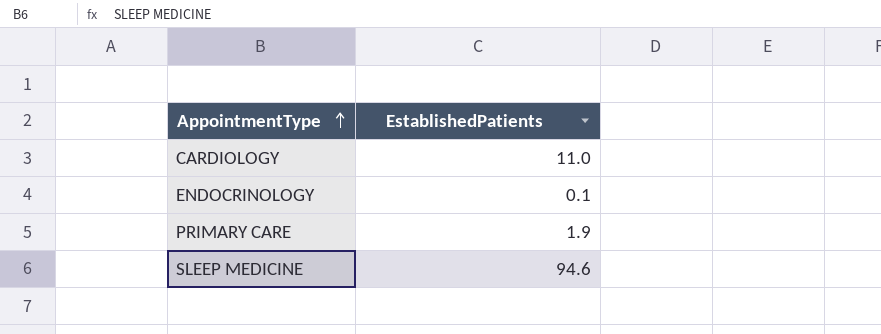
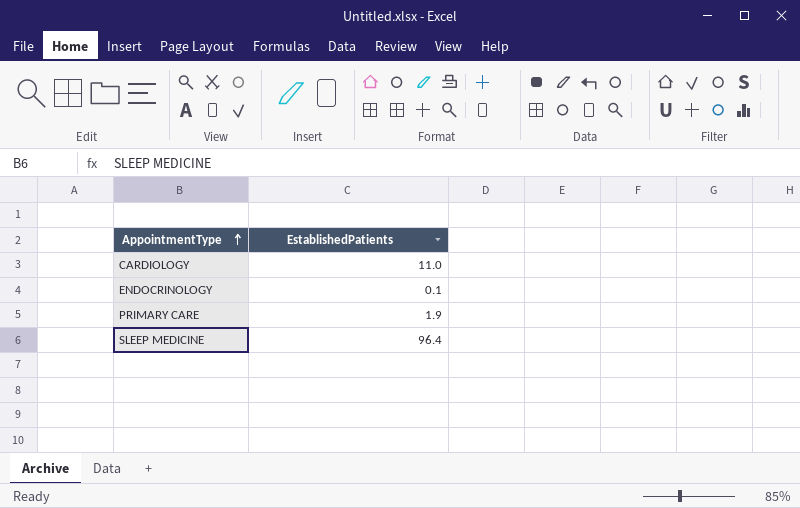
SLEEP MEDICINE | EstablishedPatients: 94.6 -> 96.4

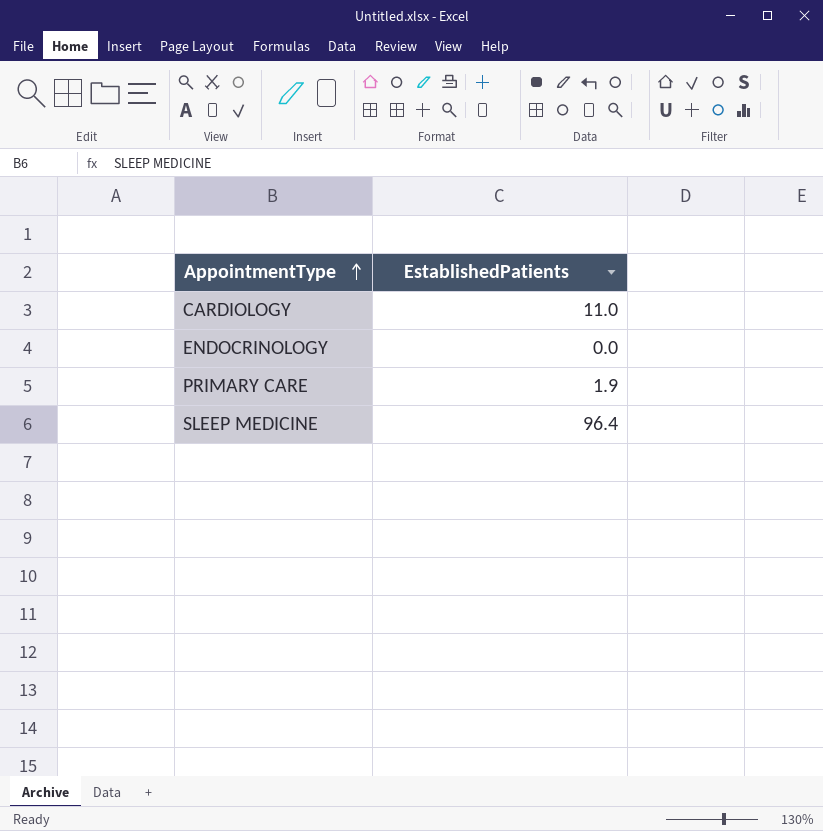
ENDOCRINOLOGY | EstablishedPatients: 0.1 -> 0.0

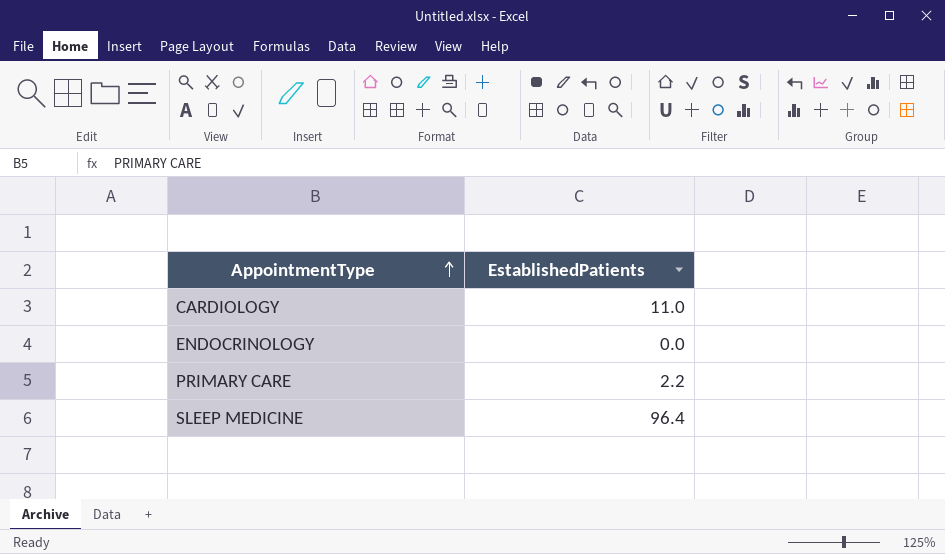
PRIMARY CARE | EstablishedPatients: 1.9 -> 2.2

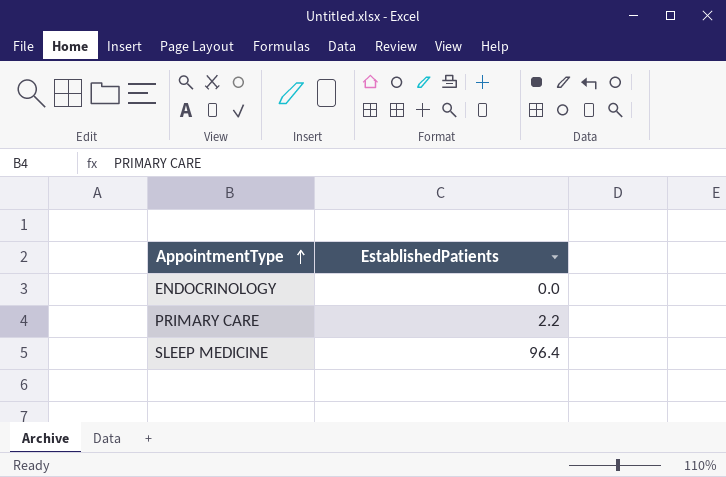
row CARDIOLOGY: 11.0 -> none

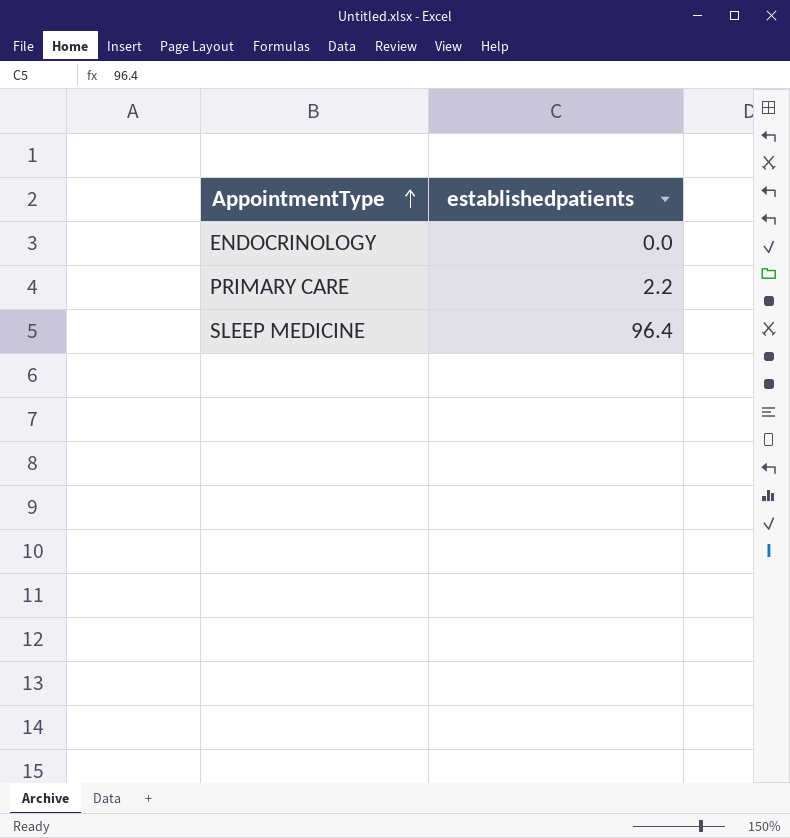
column name: EstablishedPatients -> establishedpatients

